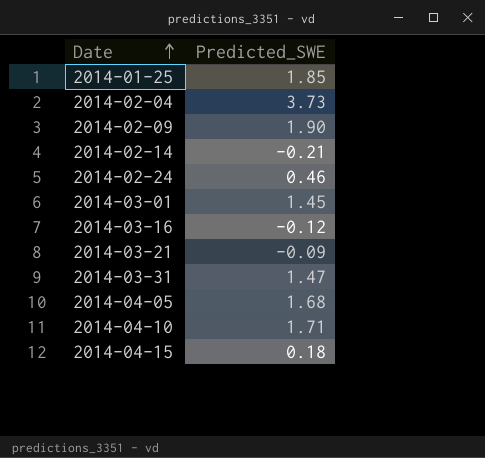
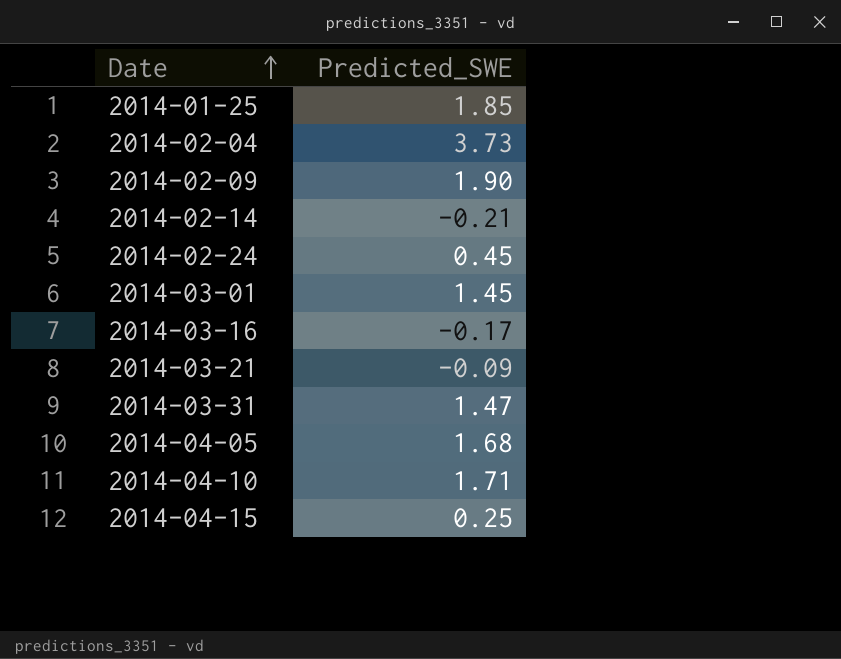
2014-02-24 | Predicted_SWE: 0.46 -> 0.45
2014-03-16 | Predicted_SWE: -0.12 -> -0.17
2014-04-15 | Predicted_SWE: 0.18 -> 0.25

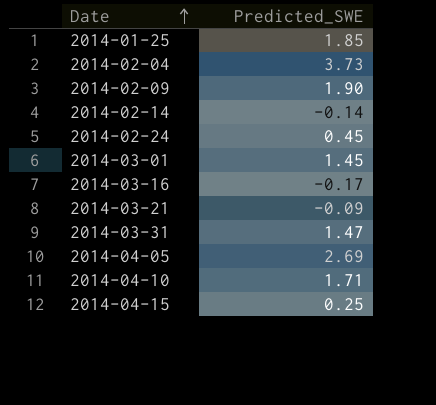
2014-02-14 | Predicted_SWE: -0.21 -> -0.14
2014-04-05 | Predicted_SWE: 1.68 -> 2.69

